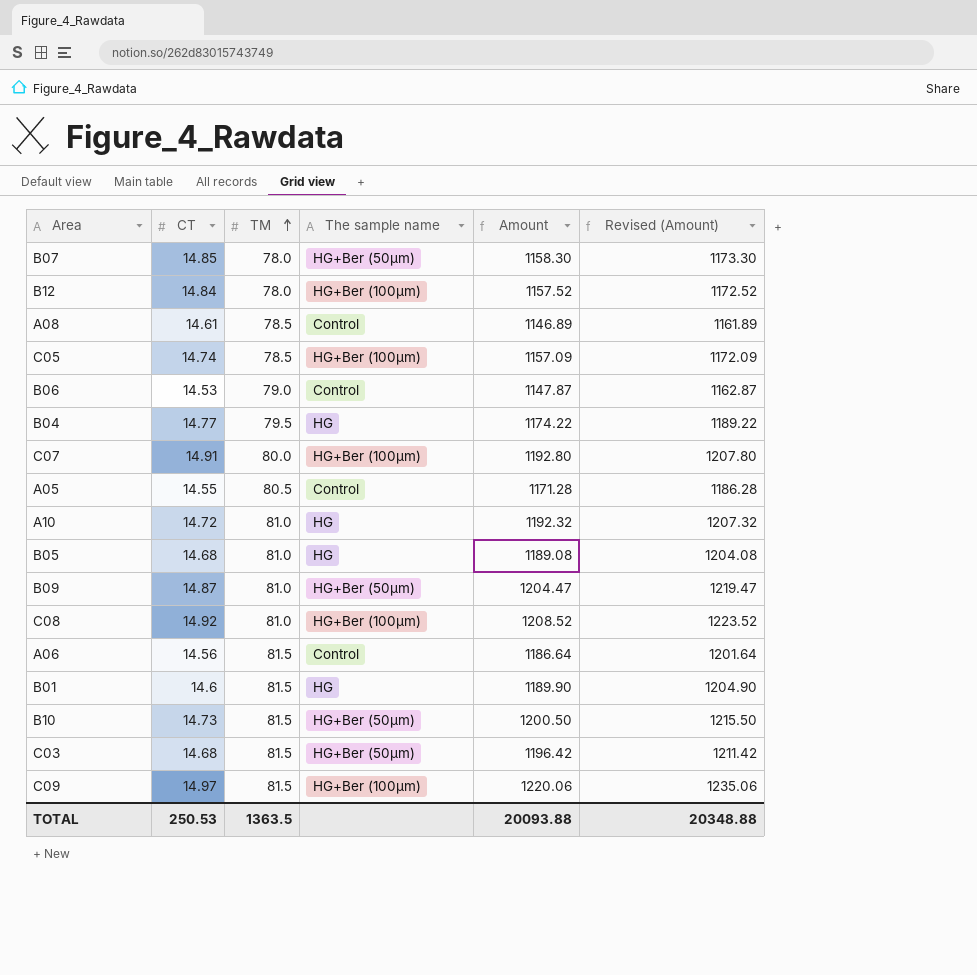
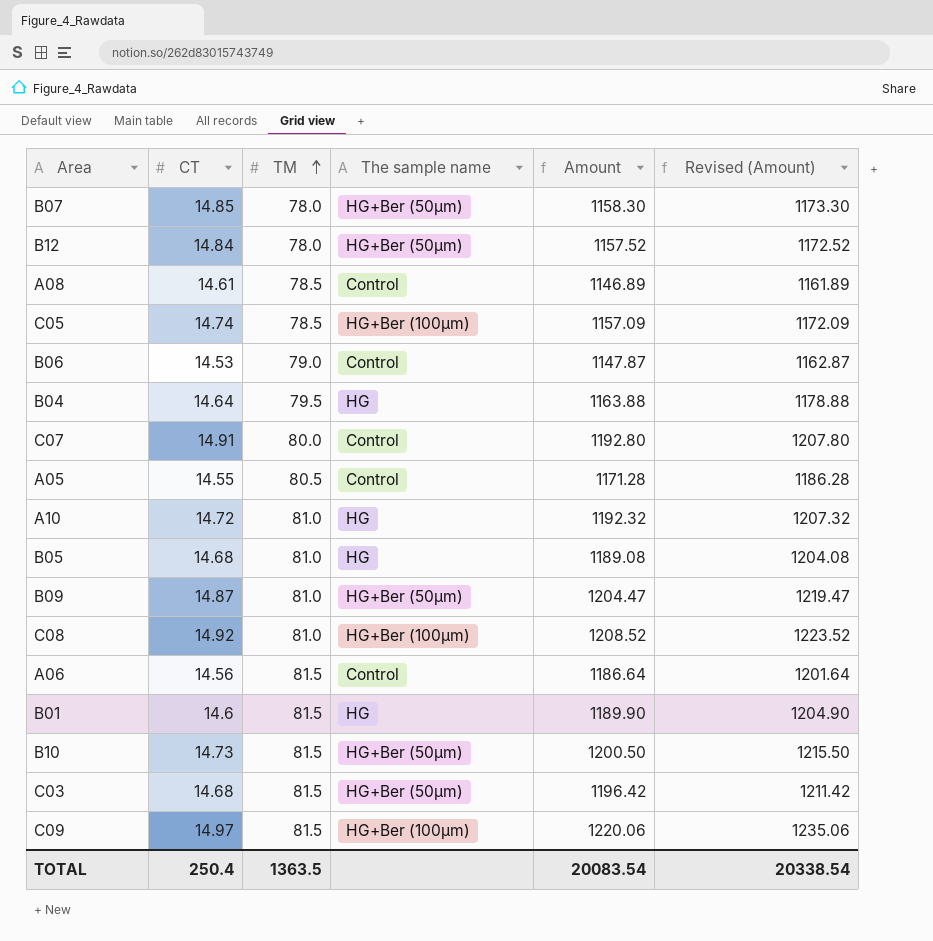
B12 | The sample name: HG+Ber (100μm) -> HG+Ber (50μm)
B04 | CT: 14.77 -> 14.64
B04 | Amount: 1174.22 -> 1163.88
B04 | Revised (Amount): 1189.22 -> 1178.88
C07 | The sample name: HG+Ber (100μm) -> Control
TOTAL | CT: 250.53 -> 250.4
TOTAL | Amount: 20093.88 -> 20083.54
TOTAL | Revised (Amount): 20348.88 -> 20338.54

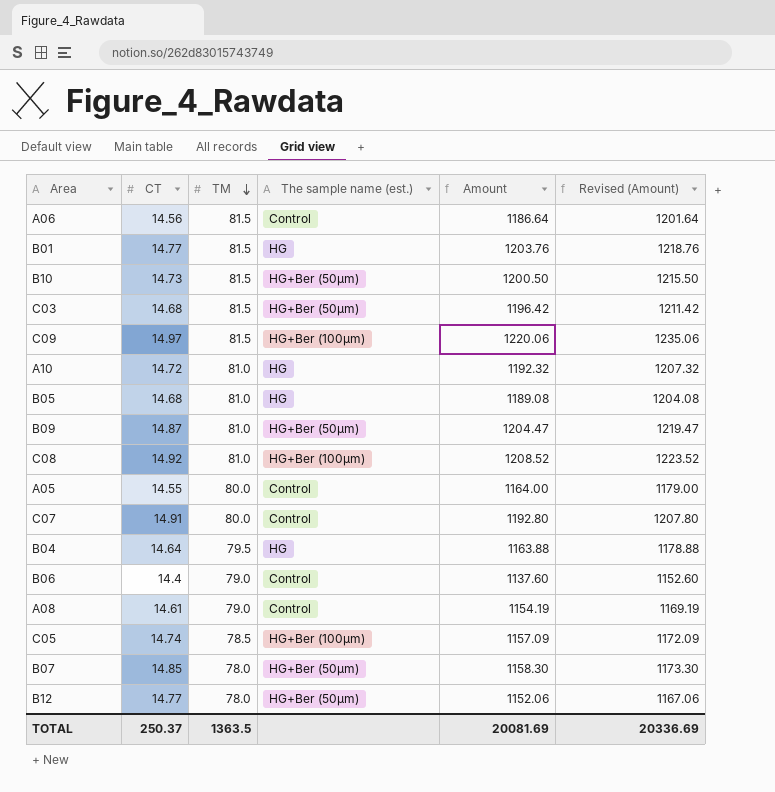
row order: TM ascending -> TM descending
column name: The sample name -> The sample name (est.)
B01 | CT: 14.6 -> 14.77
B01 | Amount: 1189.90 -> 1203.76
B01 | Revised (Amount): 1204.90 -> 1218.76
A05 | TM: 80.5 -> 80.0
A05 | Amount: 1171.28 -> 1164.00
A05 | Revised (Amount): 1186.28 -> 1179.00
B06 | CT: 14.53 -> 14.4
B06 | Amount: 1147.87 -> 1137.60
B06 | Revised (Amount): 1162.87 -> 1152.60
A08 | TM: 78.5 -> 79.0
A08 | Amount: 1146.89 -> 1154.19
A08 | Revised (Amount): 1161.89 -> 1169.19
B12 | CT: 14.84 -> 14.77
B12 | Amount: 1157.52 -> 1152.06
B12 | Revised (Amount): 1172.52 -> 1167.06
TOTAL | CT: 250.4 -> 250.37
TOTAL | Amount: 20083.54 -> 20081.69
TOTAL | Revised (Amount): 20338.54 -> 20336.69

